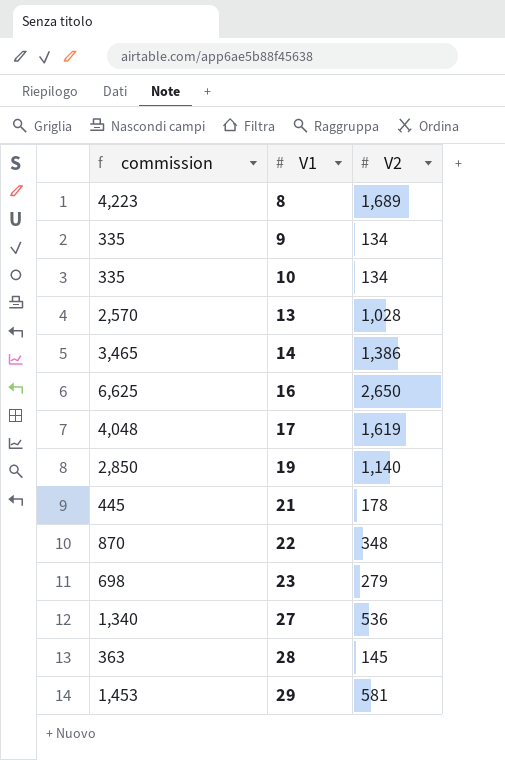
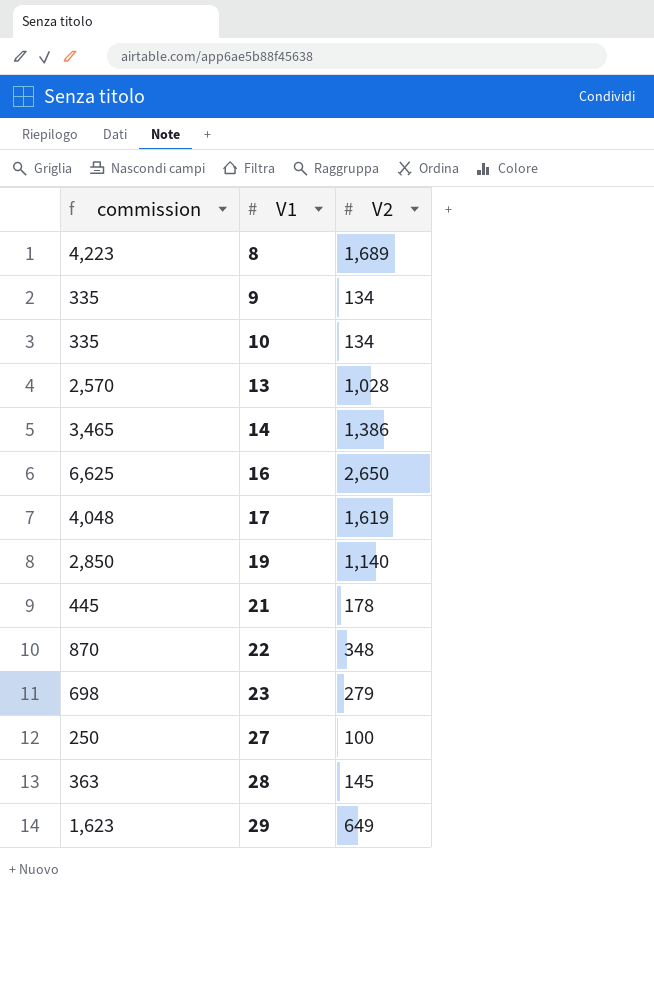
27 | commission: 1,340 -> 250
27 | V2: 536 -> 100
29 | commission: 1,453 -> 1,623
29 | V2: 581 -> 649

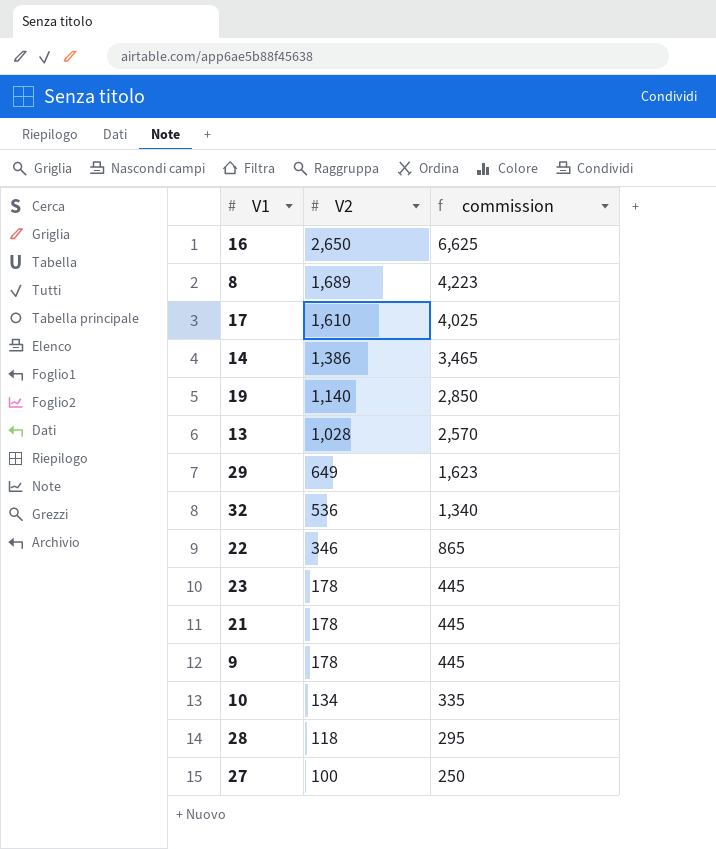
row order: V1 ascending -> V2 descending
column commission | position: 1 -> 3
17 | V2: 1,619 -> 1,610
17 | commission: 4,048 -> 4,025
row 32: none -> 536 | 1,340
22 | V2: 348 -> 346
22 | commission: 870 -> 865
23 | V2: 279 -> 178
23 | commission: 698 -> 445
9 | V2: 134 -> 178
9 | commission: 335 -> 445
28 | V2: 145 -> 118
28 | commission: 363 -> 295

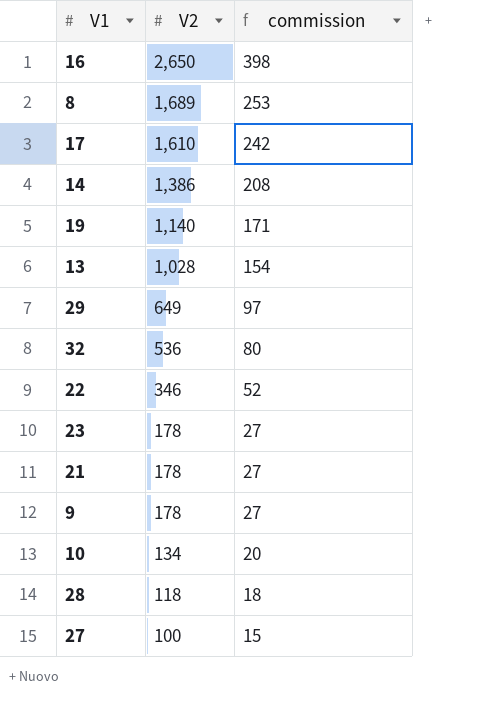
column commission | formula: [V2] * 2.5 -> [V2] * 0.15

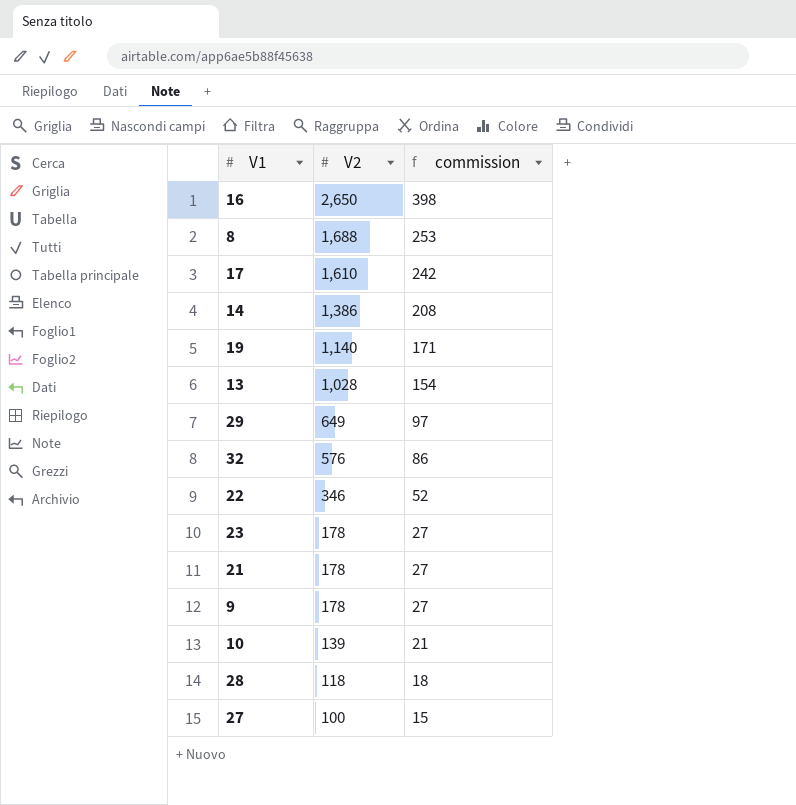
8 | V2: 1,689 -> 1,688
32 | V2: 536 -> 576
32 | commission: 80 -> 86
10 | V2: 134 -> 139
10 | commission: 20 -> 21

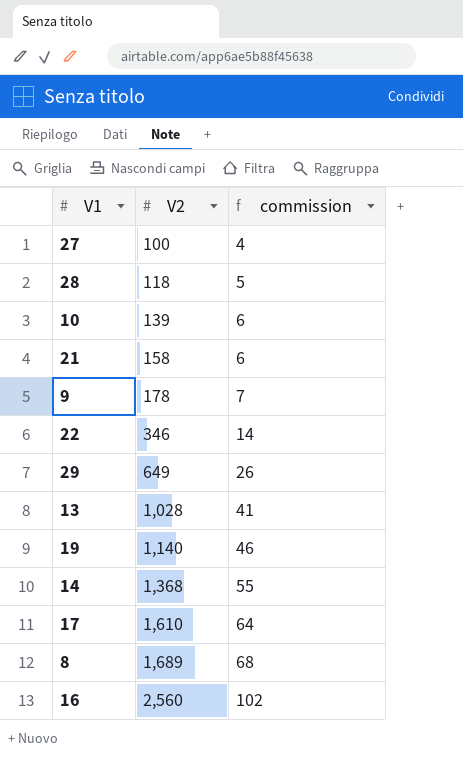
row order: V2 descending -> V2 ascending
column commission | formula: [V2] * 0.15 -> [V2] * 0.04
row 32: 576 | 86 -> none
row 23: 178 | 27 -> none
21 | V2: 178 -> 158
14 | V2: 1,386 -> 1,368
8 | V2: 1,688 -> 1,689
16 | V2: 2,650 -> 2,560

